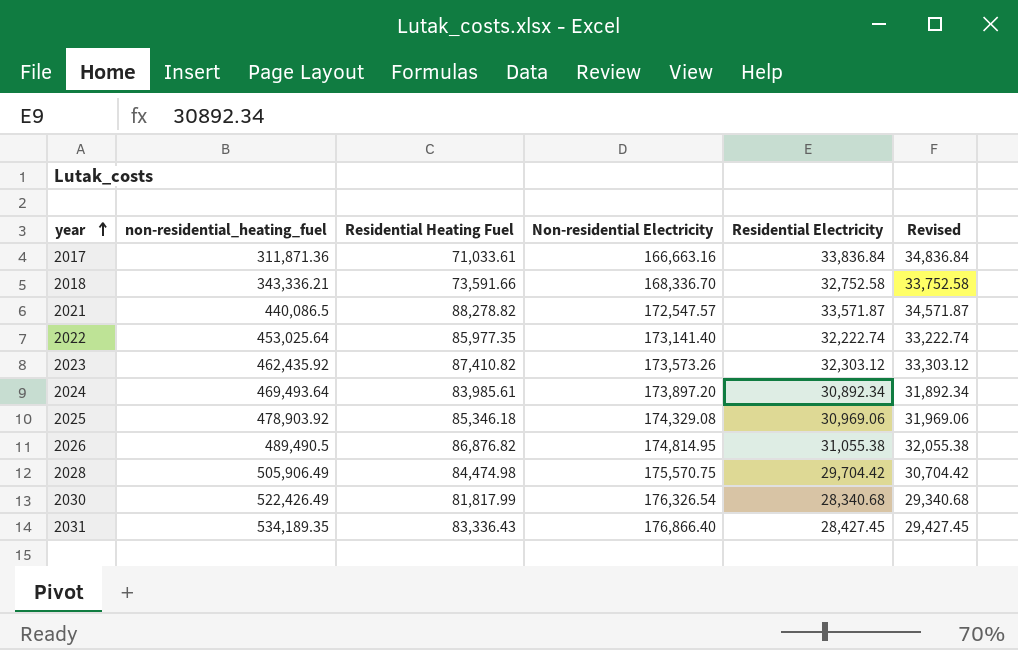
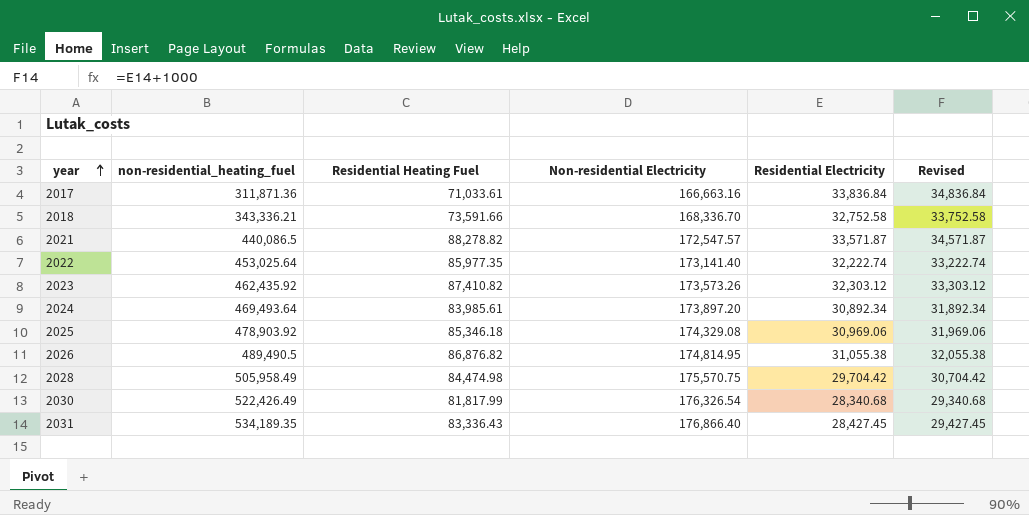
2028 | non-residential_heating_fuel: 505,906.49 -> 505,958.49

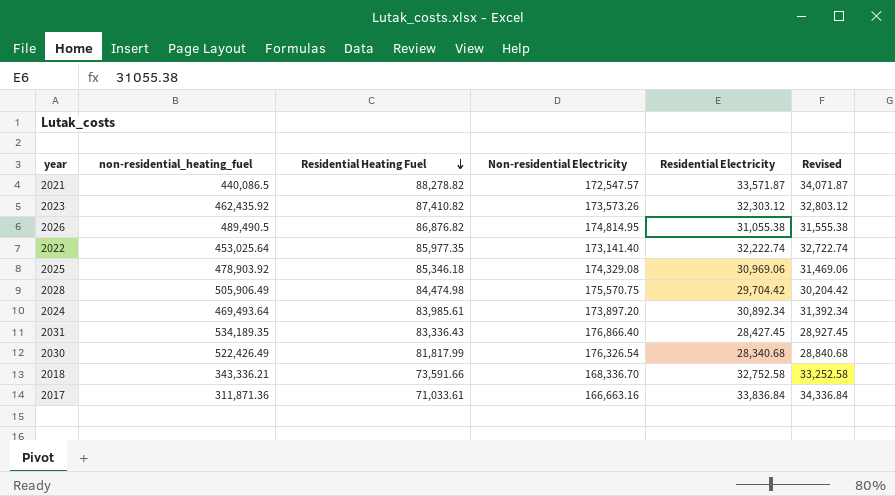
row order: year ascending -> Residential Heating Fuel descending
column Revised | formula: [Residential Electricity] + 1000 -> [Residential Electricity] + 500
2028 | non-residential_heating_fuel: 505,958.49 -> 505,906.49

